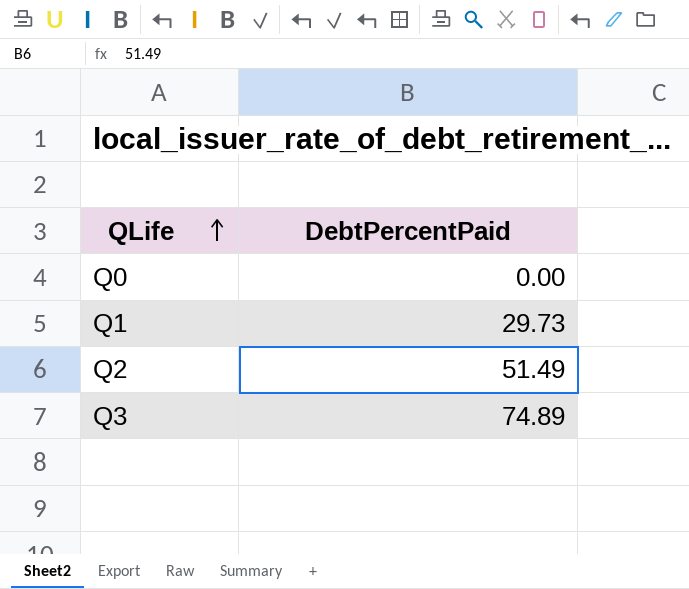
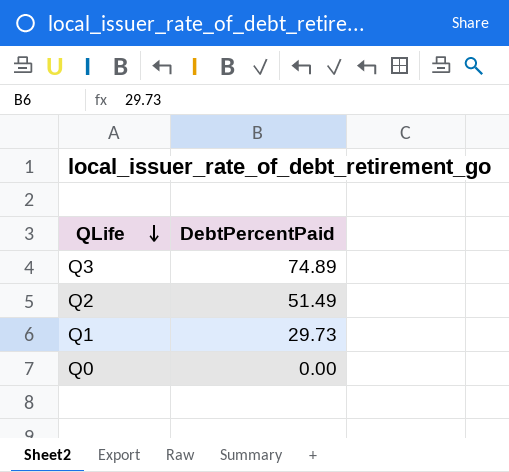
row order: QLife ascending -> QLife descending

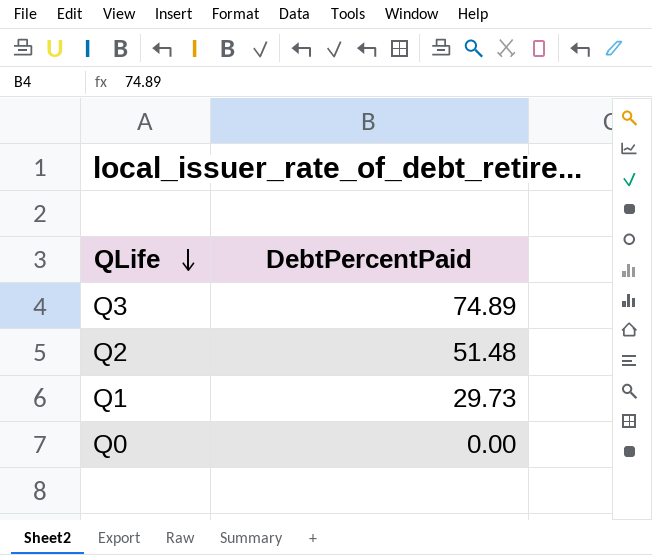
Q2 | DebtPercentPaid: 51.49 -> 51.48

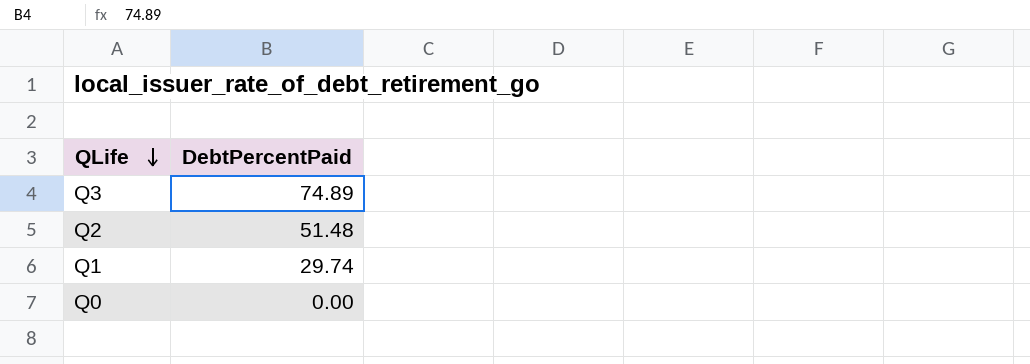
Q1 | DebtPercentPaid: 29.73 -> 29.74

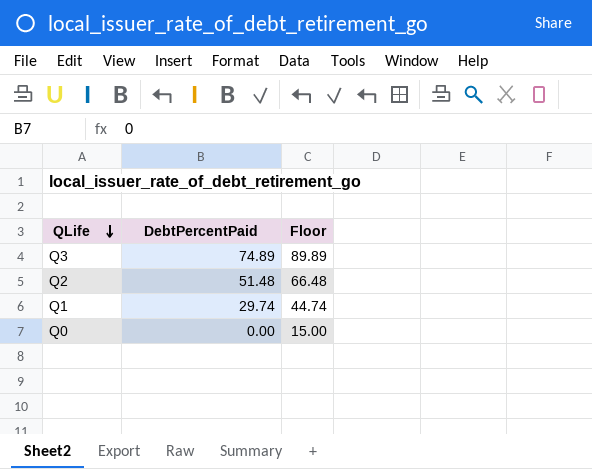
column Floor | formula: none -> [DebtPercentPaid] + 15

